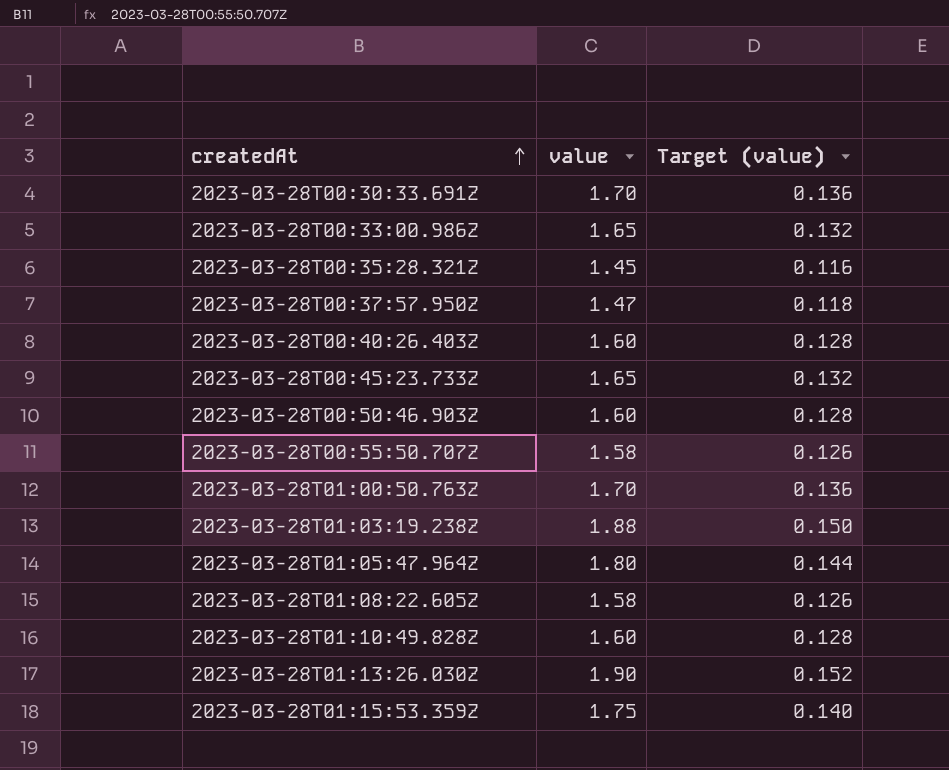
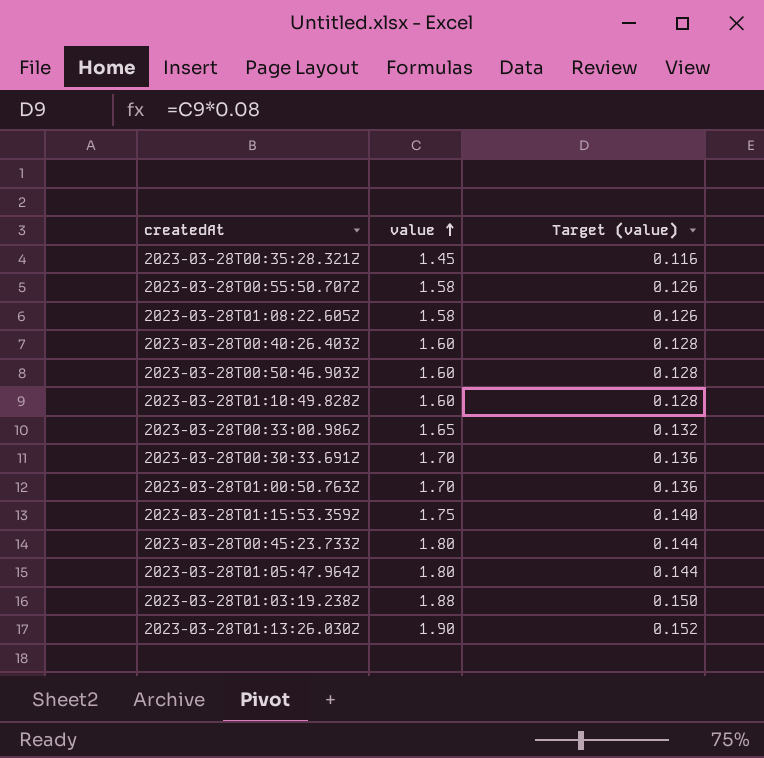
row order: createdAt ascending -> value ascending
row 2023-03-28T00:37:57.950Z: 1.47 | 0.118 -> none
2023-03-28T00:45:23.733Z | value: 1.65 -> 1.80
2023-03-28T00:45:23.733Z | Target (value): 0.132 -> 0.144

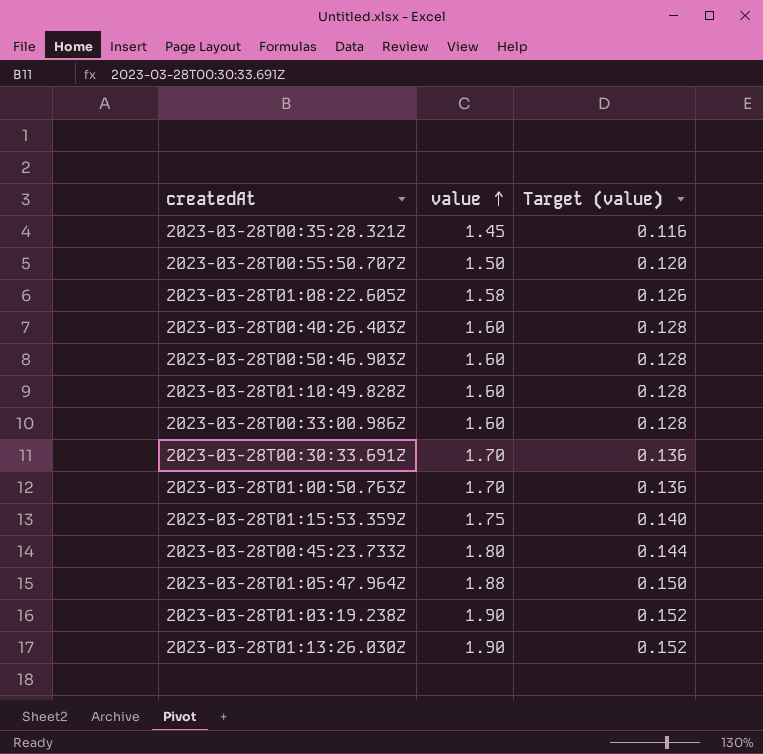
2023-03-28T00:55:50.707Z | value: 1.58 -> 1.50
2023-03-28T00:55:50.707Z | Target (value): 0.126 -> 0.120
2023-03-28T00:33:00.986Z | value: 1.65 -> 1.60
2023-03-28T00:33:00.986Z | Target (value): 0.132 -> 0.128
2023-03-28T01:05:47.964Z | value: 1.80 -> 1.88
2023-03-28T01:05:47.964Z | Target (value): 0.144 -> 0.150
2023-03-28T01:03:19.238Z | value: 1.88 -> 1.90
2023-03-28T01:03:19.238Z | Target (value): 0.150 -> 0.152

